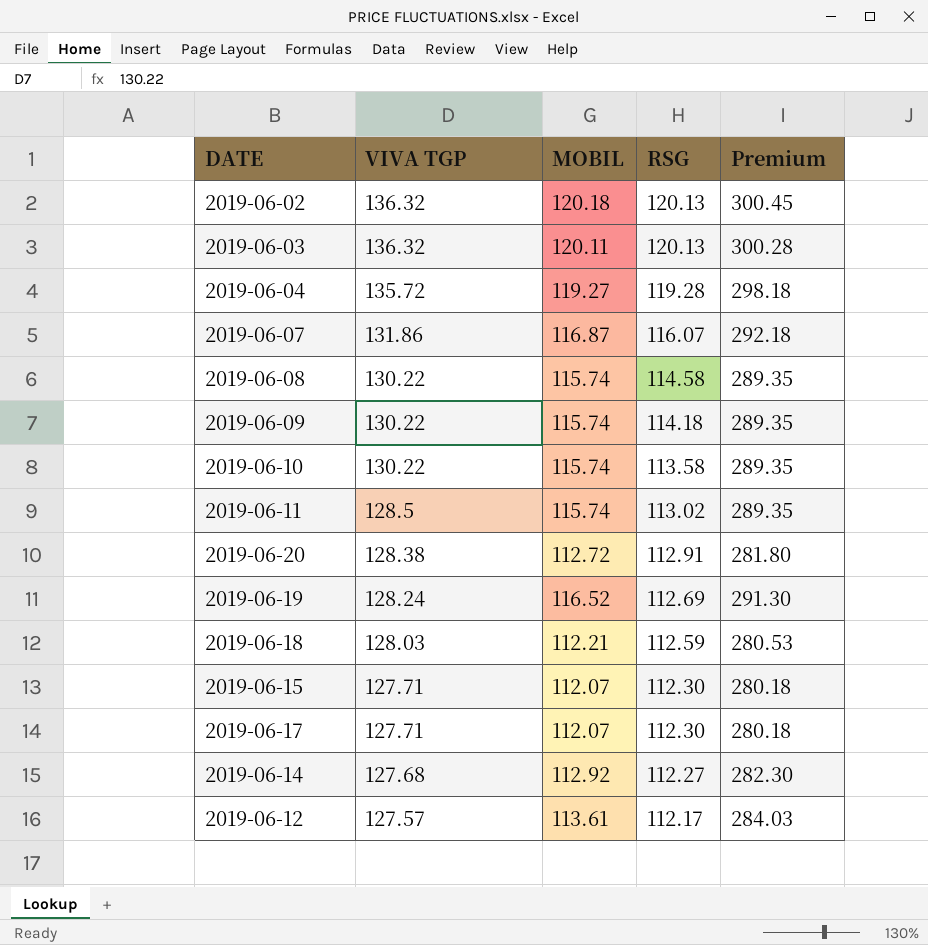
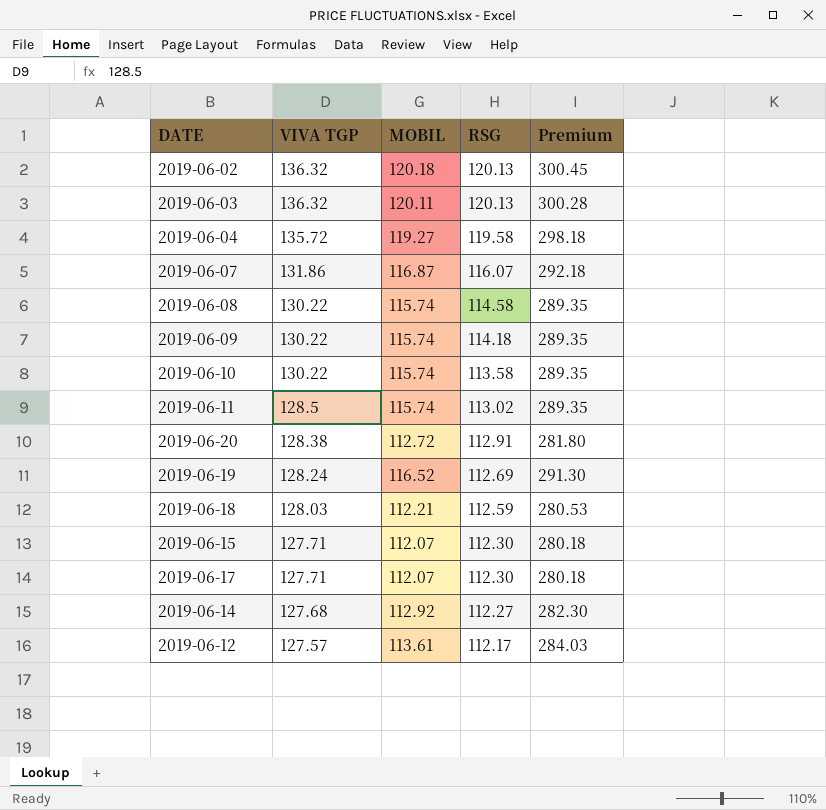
2019-06-04 | RSG: 119.28 -> 119.58

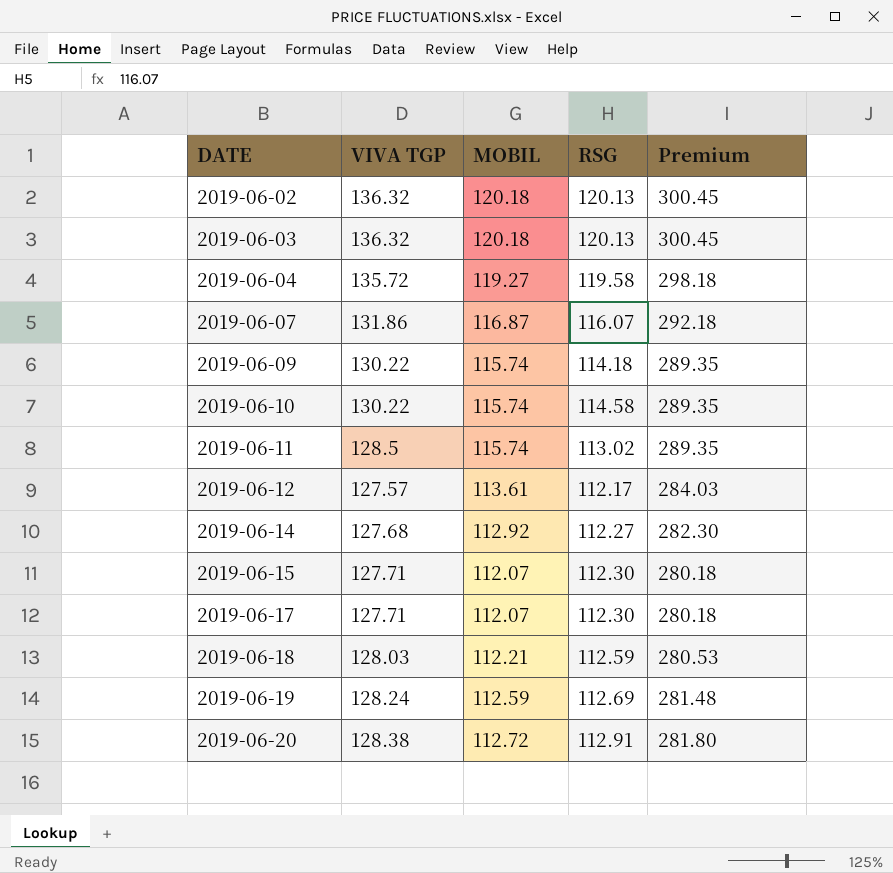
row order: VIVA TGP descending -> DATE ascending
row 2019-06-08: 130.22 | 115.74 | 114.58 | 289.35 -> none
2019-06-03 | MOBIL: 120.11 -> 120.18
2019-06-03 | Premium: 300.28 -> 300.45
2019-06-10 | RSG: 113.58 -> 114.58
2019-06-19 | MOBIL: 116.52 -> 112.59
2019-06-19 | Premium: 291.30 -> 281.48

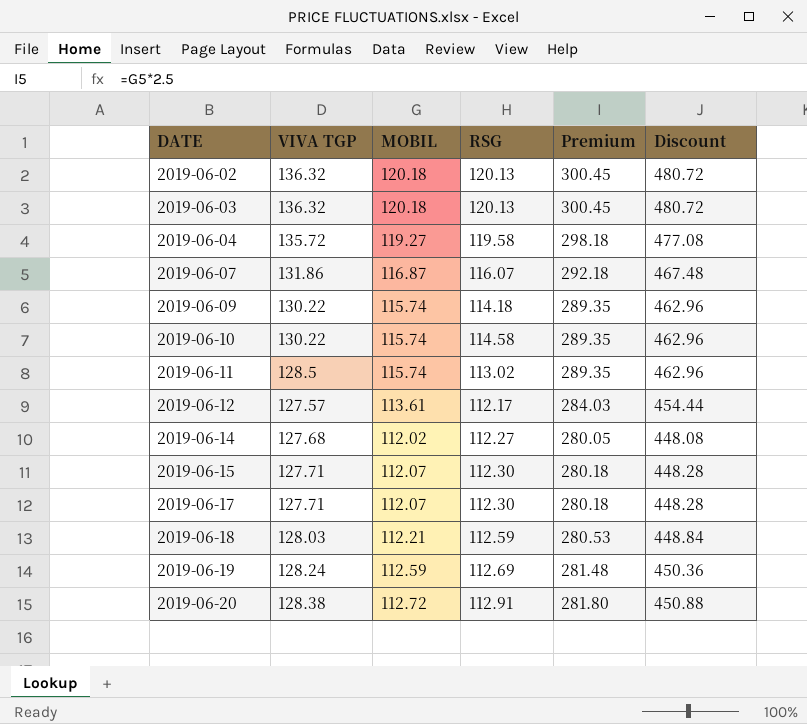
column Discount | formula: none -> [MOBIL] * 4
2019-06-14 | MOBIL: 112.92 -> 112.02
2019-06-14 | Premium: 282.30 -> 280.05

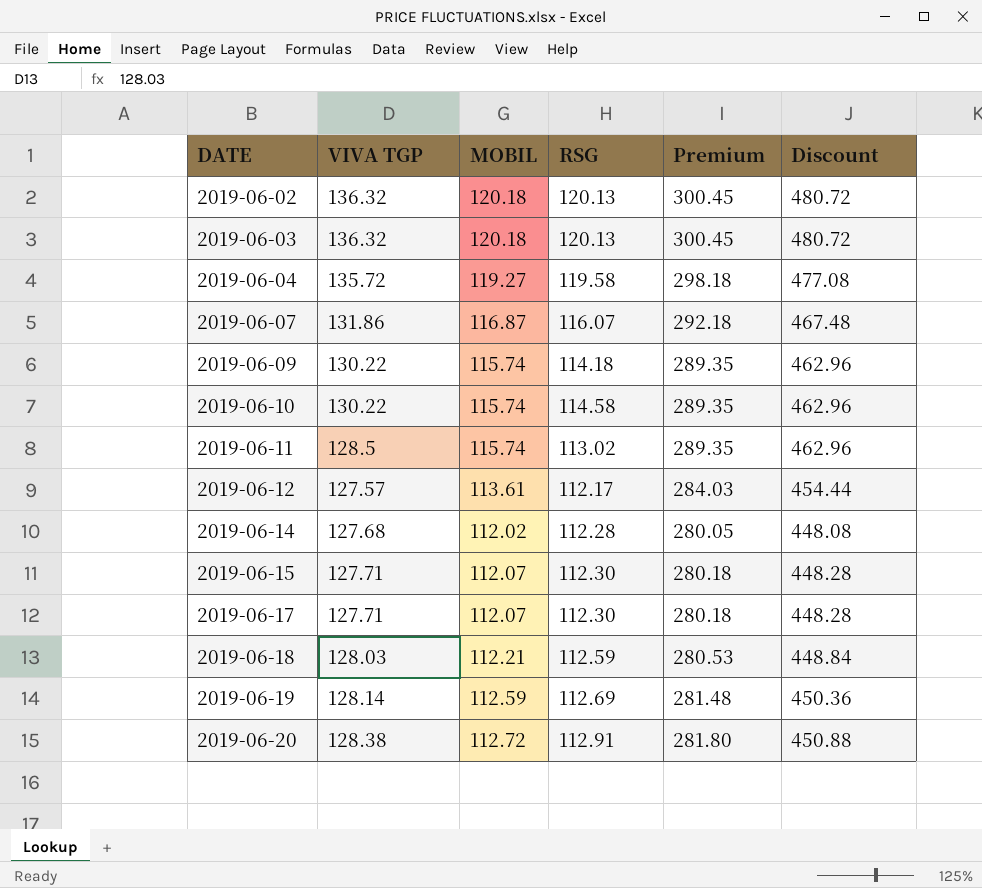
2019-06-14 | RSG: 112.27 -> 112.28
2019-06-19 | VIVA TGP: 128.24 -> 128.14

